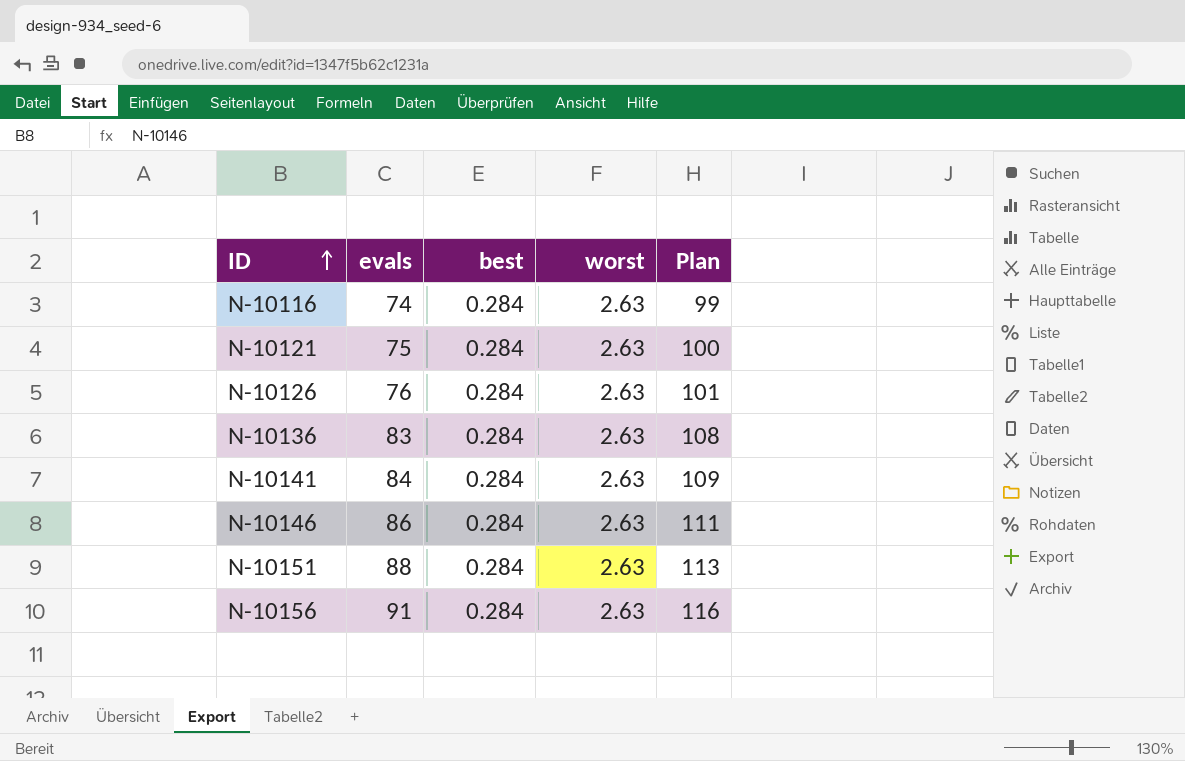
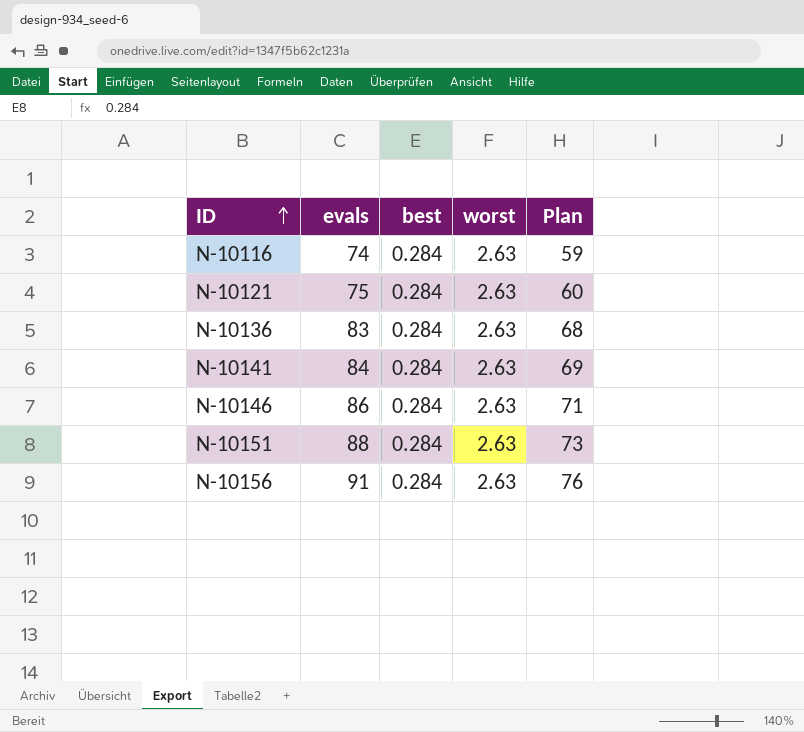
column Plan | formula: [evals] + 25 -> [evals] - 15
row N-10126: 76 | 0.284 | 2.63 | 101 -> none

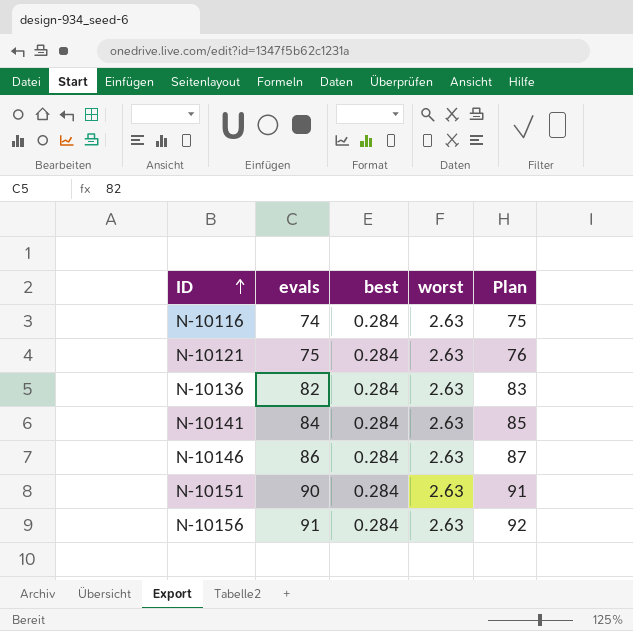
column Plan | formula: [evals] - 15 -> [evals] + 1
N-10136 | evals: 83 -> 82
N-10151 | evals: 88 -> 90

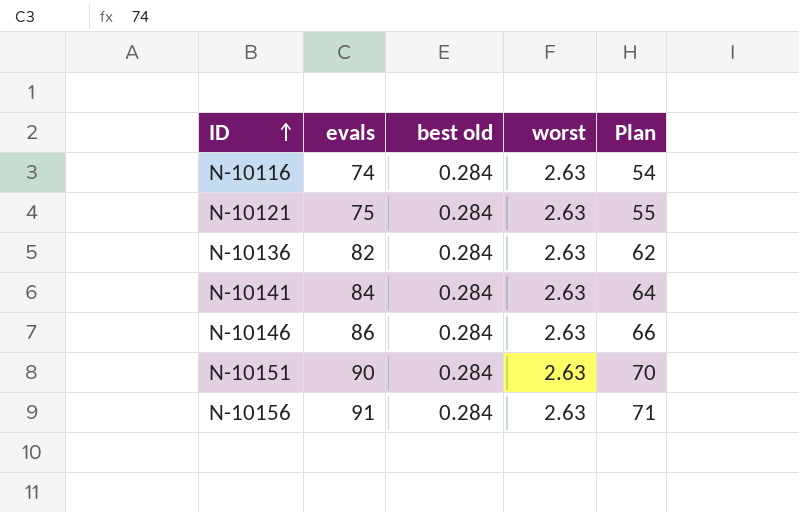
column name: best -> best old
column Plan | formula: [evals] + 1 -> [evals] - 20

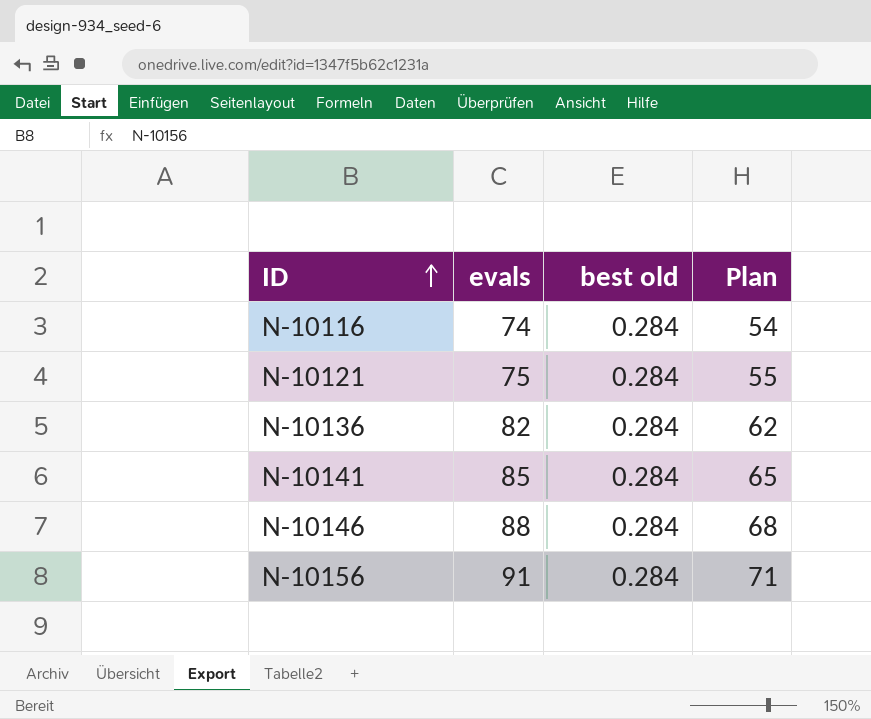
column worst | position: 4 -> none
row N-10151: 90 | 0.284 | 2.63 | 70 -> none
N-10141 | evals: 84 -> 85
N-10141 | Plan: 64 -> 65
N-10146 | evals: 86 -> 88
N-10146 | Plan: 66 -> 68

